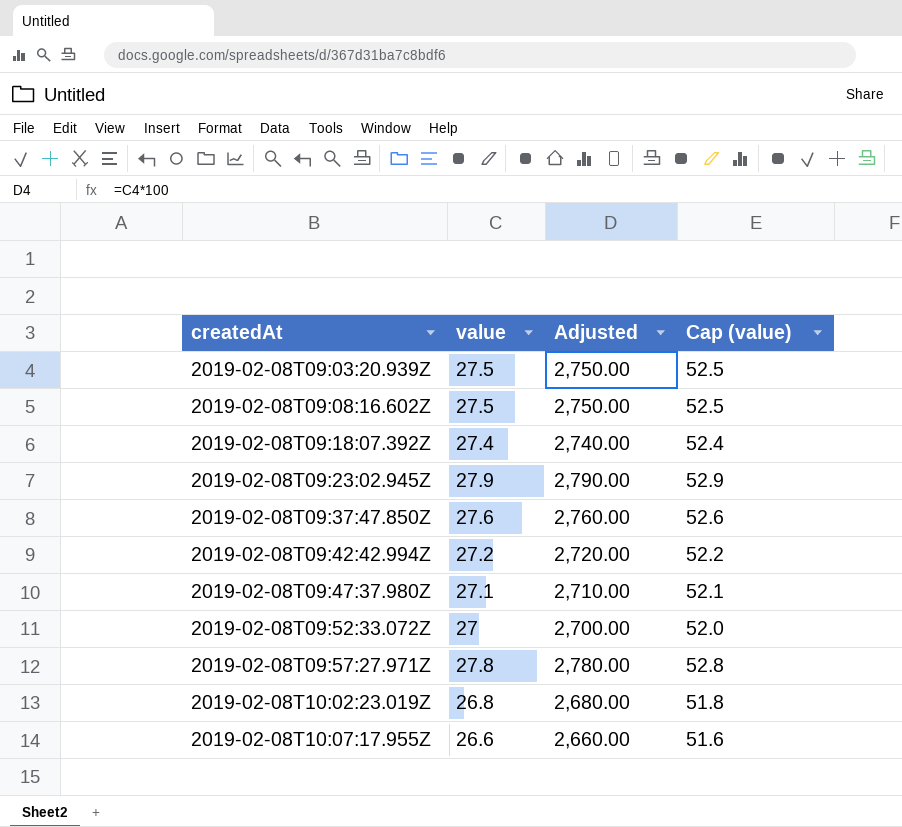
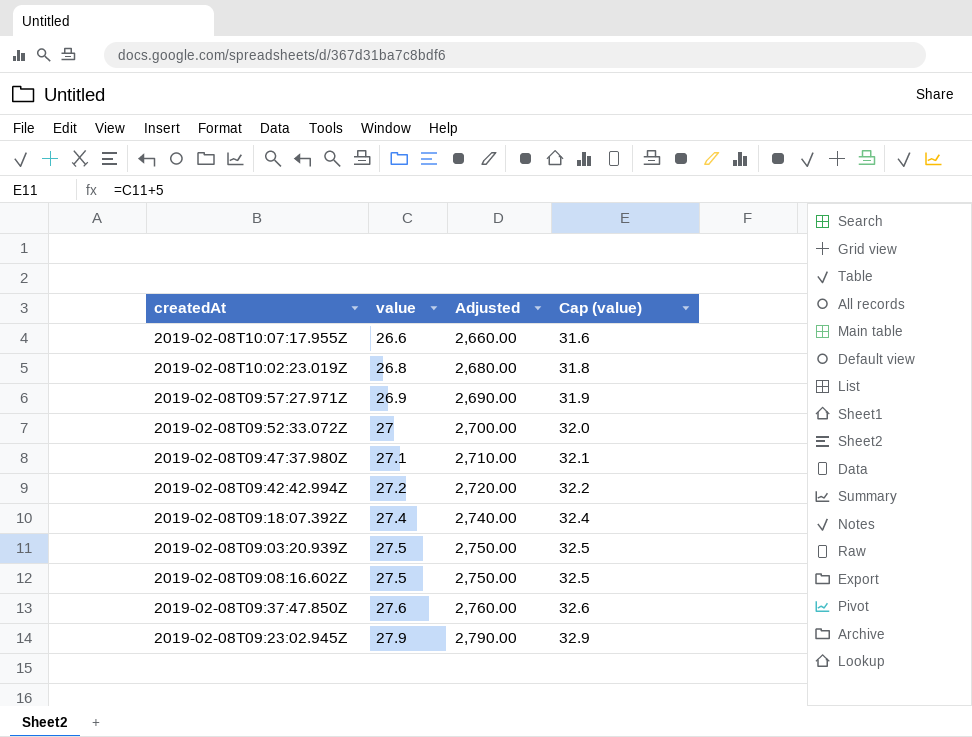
row order: createdAt ascending -> value ascending
column Cap (value) | formula: [value] + 25 -> [value] + 5
2019-02-08T09:57:27.971Z | value: 27.8 -> 26.9
2019-02-08T09:57:27.971Z | Adjusted: 2,780.00 -> 2,690.00

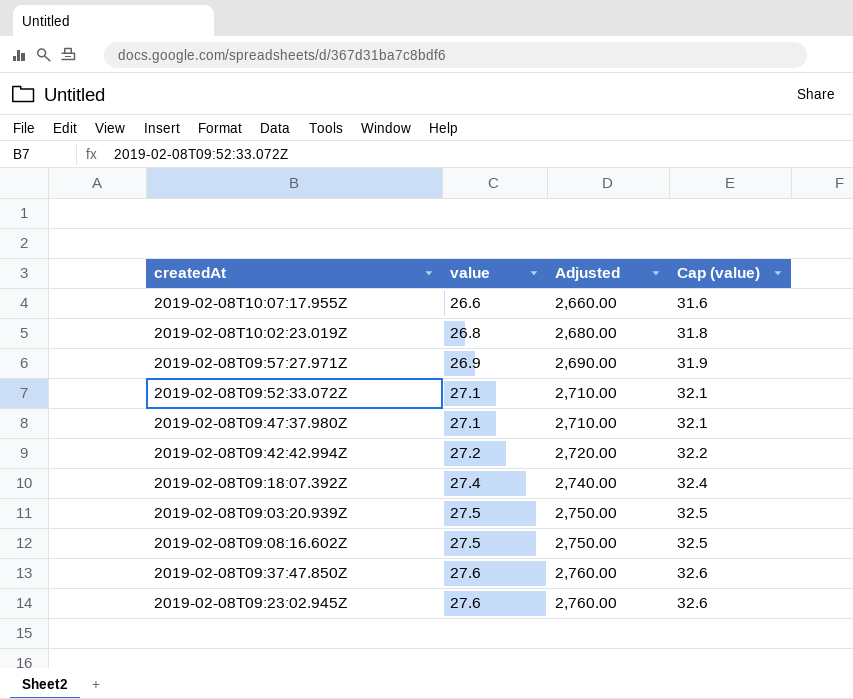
2019-02-08T09:52:33.072Z | value: 27 -> 27.1
2019-02-08T09:52:33.072Z | Adjusted: 2,700.00 -> 2,710.00
2019-02-08T09:52:33.072Z | Cap (value): 32.0 -> 32.1
2019-02-08T09:23:02.945Z | value: 27.9 -> 27.6
2019-02-08T09:23:02.945Z | Adjusted: 2,790.00 -> 2,760.00
2019-02-08T09:23:02.945Z | Cap (value): 32.9 -> 32.6

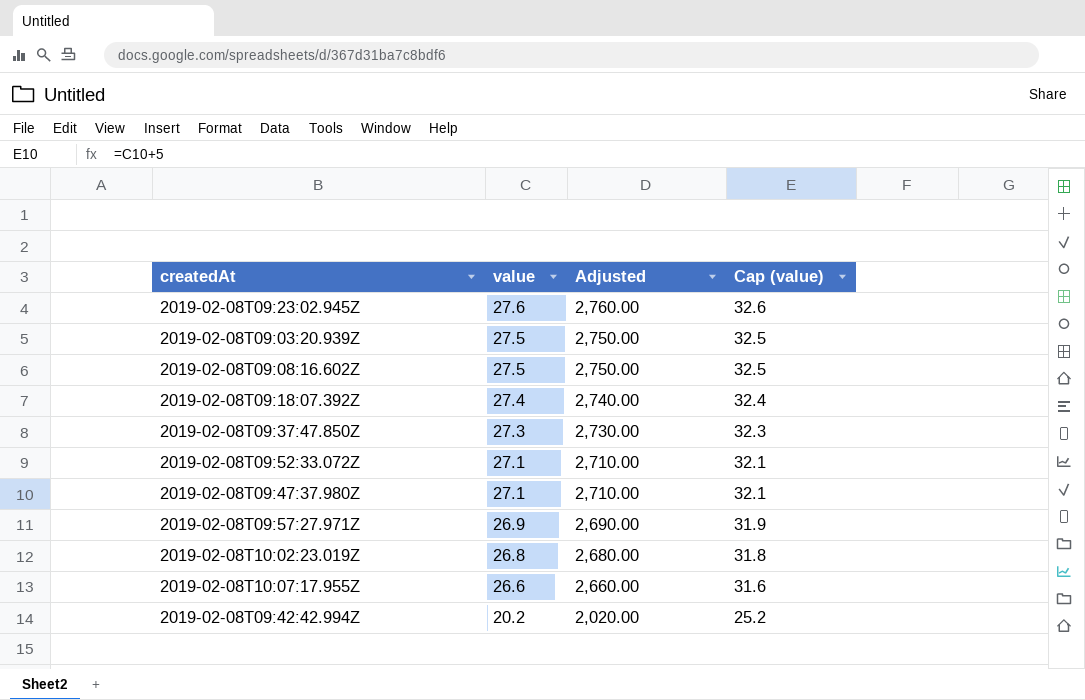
row order: value ascending -> value descending
2019-02-08T09:37:47.850Z | value: 27.6 -> 27.3
2019-02-08T09:37:47.850Z | Adjusted: 2,760.00 -> 2,730.00
2019-02-08T09:37:47.850Z | Cap (value): 32.6 -> 32.3
2019-02-08T09:42:42.994Z | value: 27.2 -> 20.2
2019-02-08T09:42:42.994Z | Adjusted: 2,720.00 -> 2,020.00
2019-02-08T09:42:42.994Z | Cap (value): 32.2 -> 25.2

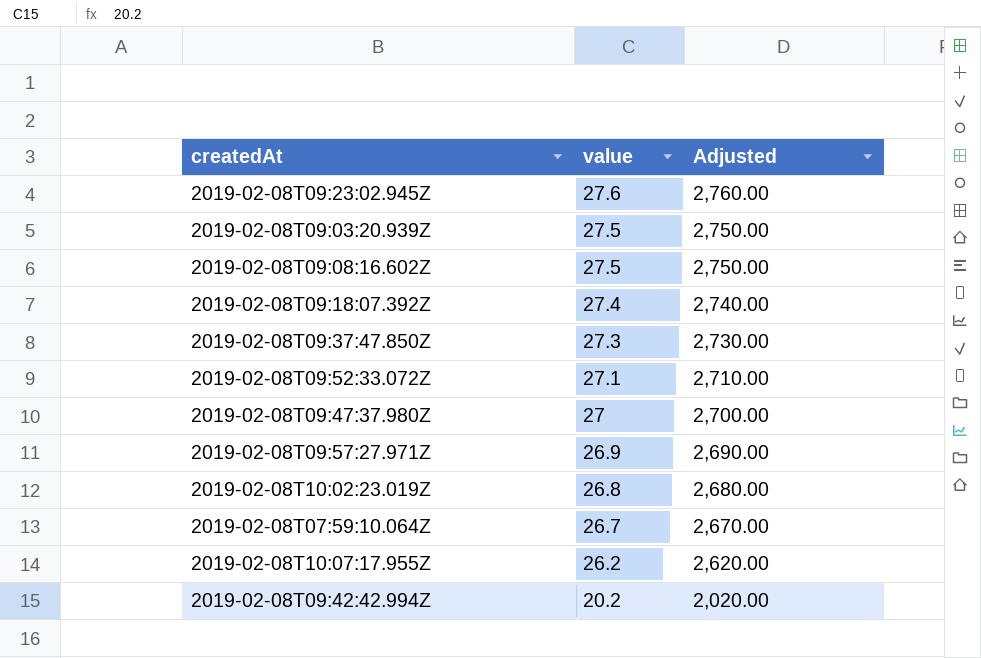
column Cap (value) | formula: [value] + 5 -> none
2019-02-08T09:47:37.980Z | value: 27.1 -> 27
2019-02-08T09:47:37.980Z | Adjusted: 2,710.00 -> 2,700.00
row 2019-02-08T07:59:10.064Z: none -> 26.7 | 2,670.00
2019-02-08T10:07:17.955Z | value: 26.6 -> 26.2
2019-02-08T10:07:17.955Z | Adjusted: 2,660.00 -> 2,620.00

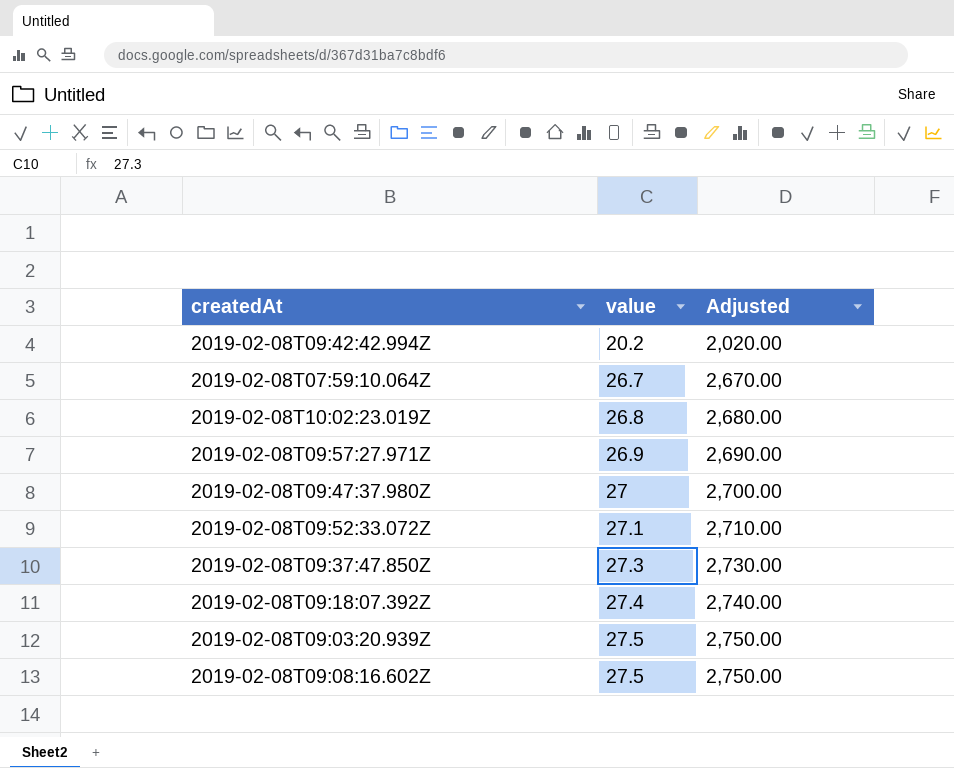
row order: value descending -> value ascending
row 2019-02-08T09:23:02.945Z: 27.6 | 2,760.00 -> none
row 2019-02-08T10:07:17.955Z: 26.2 | 2,620.00 -> none

